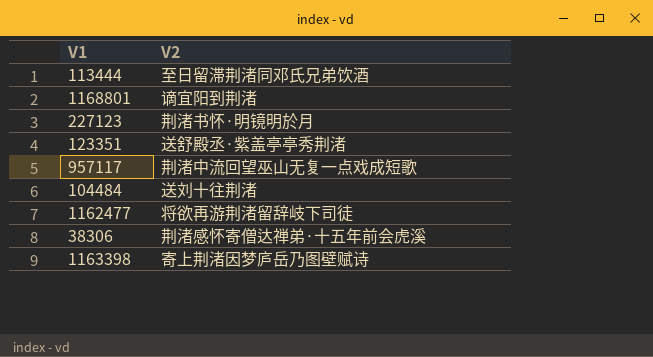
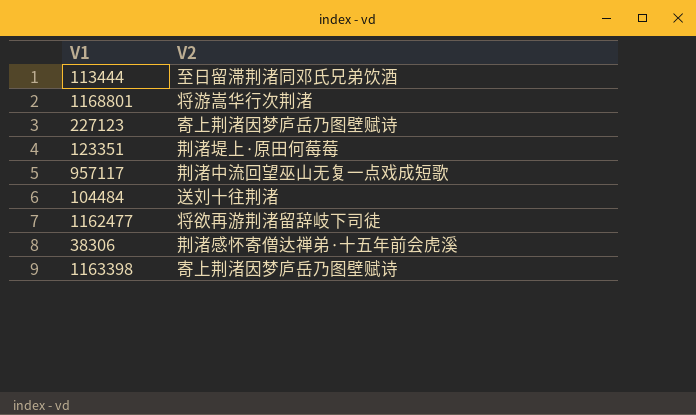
1168801 | V2: 谪宜阳到荆渚 -> 将游嵩华行次荆渚
227123 | V2: 荆渚书怀·明镜明於月 -> 寄上荆渚因梦庐岳乃图壁赋诗
123351 | V2: 送舒殿丞·紫盖亭亭秀荆渚 -> 荆渚堤上·原田何莓莓

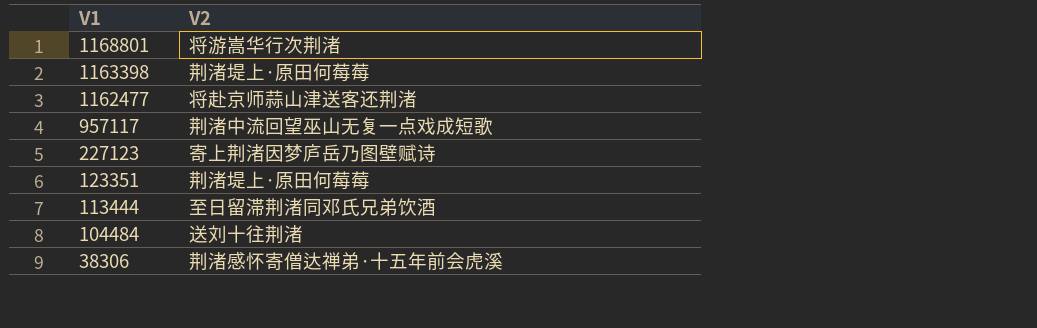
row order: none -> V1 descending
1163398 | V2: 寄上荆渚因梦庐岳乃图壁赋诗 -> 荆渚堤上·原田何莓莓
1162477 | V2: 将欲再游荆渚留辞岐下司徒 -> 将赴京师蒜山津送客还荆渚

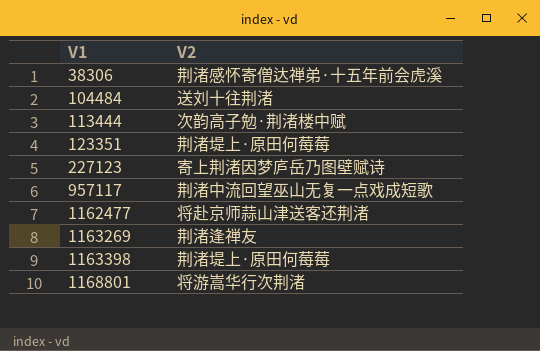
row order: V1 descending -> V1 ascending
113444 | V2: 至日留滞荆渚同邓氏兄弟饮酒 -> 次韵高子勉·荆渚楼中赋
row 1163269: none -> 荆渚逢禅友

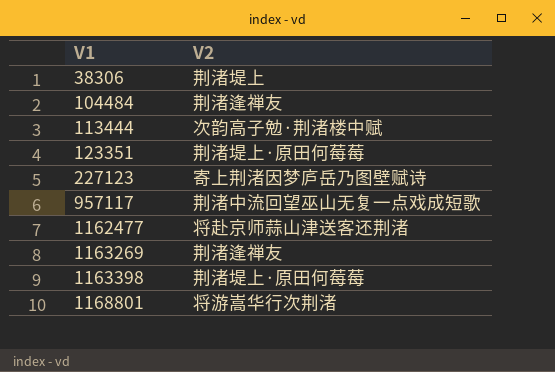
38306 | V2: 荆渚感怀寄僧达禅弟·十五年前会虎溪 -> 荆渚堤上
104484 | V2: 送刘十往荆渚 -> 荆渚逢禅友

